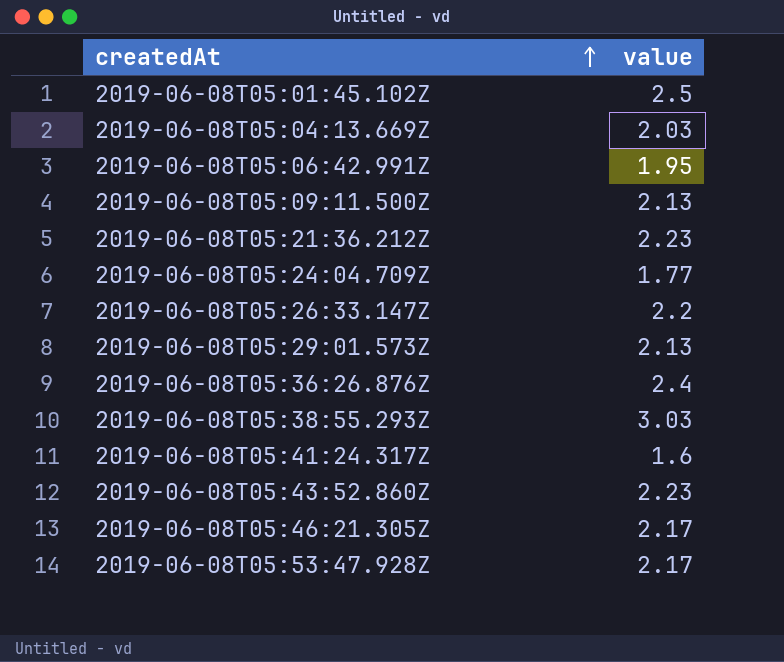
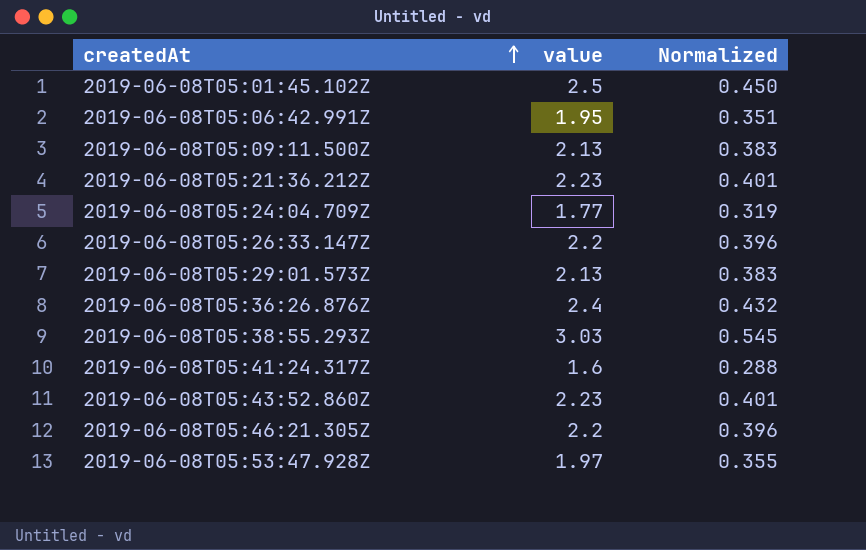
column Normalized | formula: none -> [value] * 0.18
row 2019-06-08T05:04:13.669Z: 2.03 -> none
2019-06-08T05:46:21.305Z | value: 2.17 -> 2.2
2019-06-08T05:53:47.928Z | value: 2.17 -> 1.97

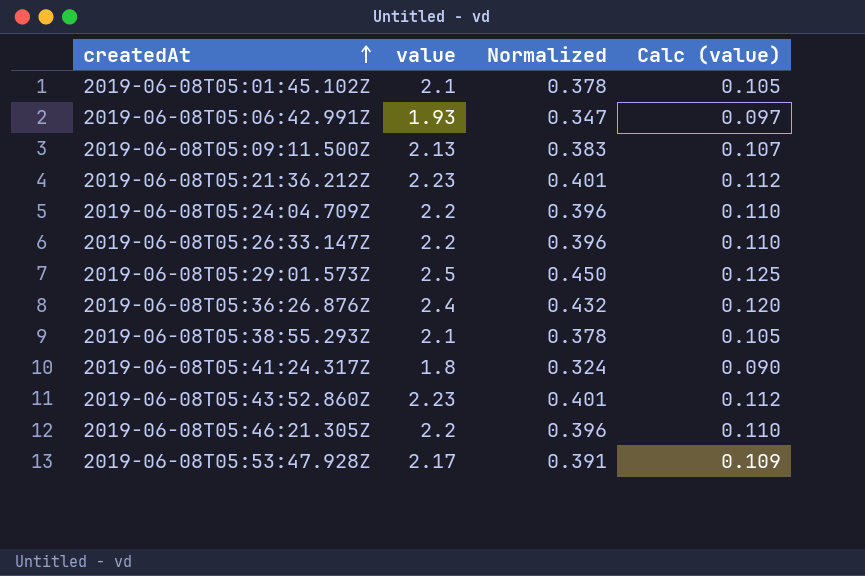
column Calc (value) | formula: none -> [value] * 0.05
2019-06-08T05:01:45.102Z | value: 2.5 -> 2.1
2019-06-08T05:01:45.102Z | Normalized: 0.450 -> 0.378
2019-06-08T05:06:42.991Z | value: 1.95 -> 1.93
2019-06-08T05:06:42.991Z | Normalized: 0.351 -> 0.347
2019-06-08T05:24:04.709Z | value: 1.77 -> 2.2
2019-06-08T05:24:04.709Z | Normalized: 0.319 -> 0.396
2019-06-08T05:29:01.573Z | value: 2.13 -> 2.5
2019-06-08T05:29:01.573Z | Normalized: 0.383 -> 0.450
2019-06-08T05:38:55.293Z | value: 3.03 -> 2.1
2019-06-08T05:38:55.293Z | Normalized: 0.545 -> 0.378
2019-06-08T05:41:24.317Z | value: 1.6 -> 1.8
2019-06-08T05:41:24.317Z | Normalized: 0.288 -> 0.324
2019-06-08T05:53:47.928Z | value: 1.97 -> 2.17
2019-06-08T05:53:47.928Z | Normalized: 0.355 -> 0.391

